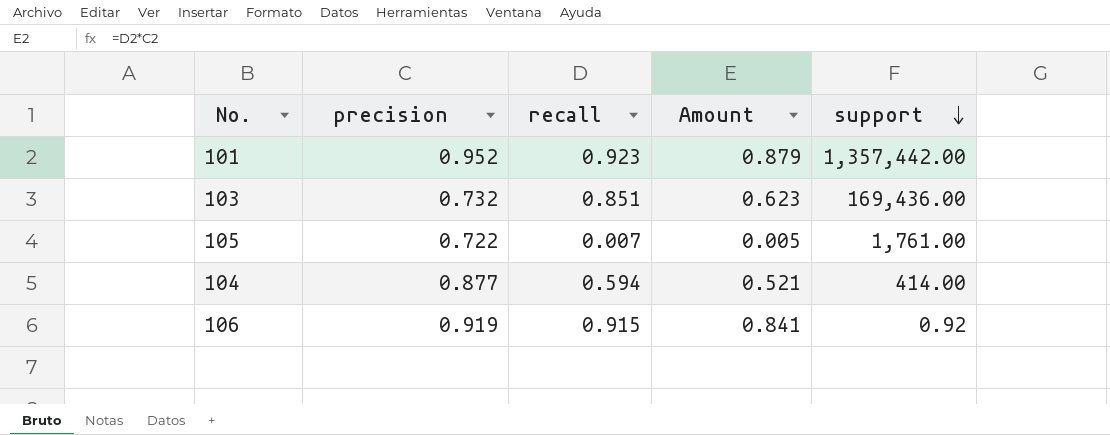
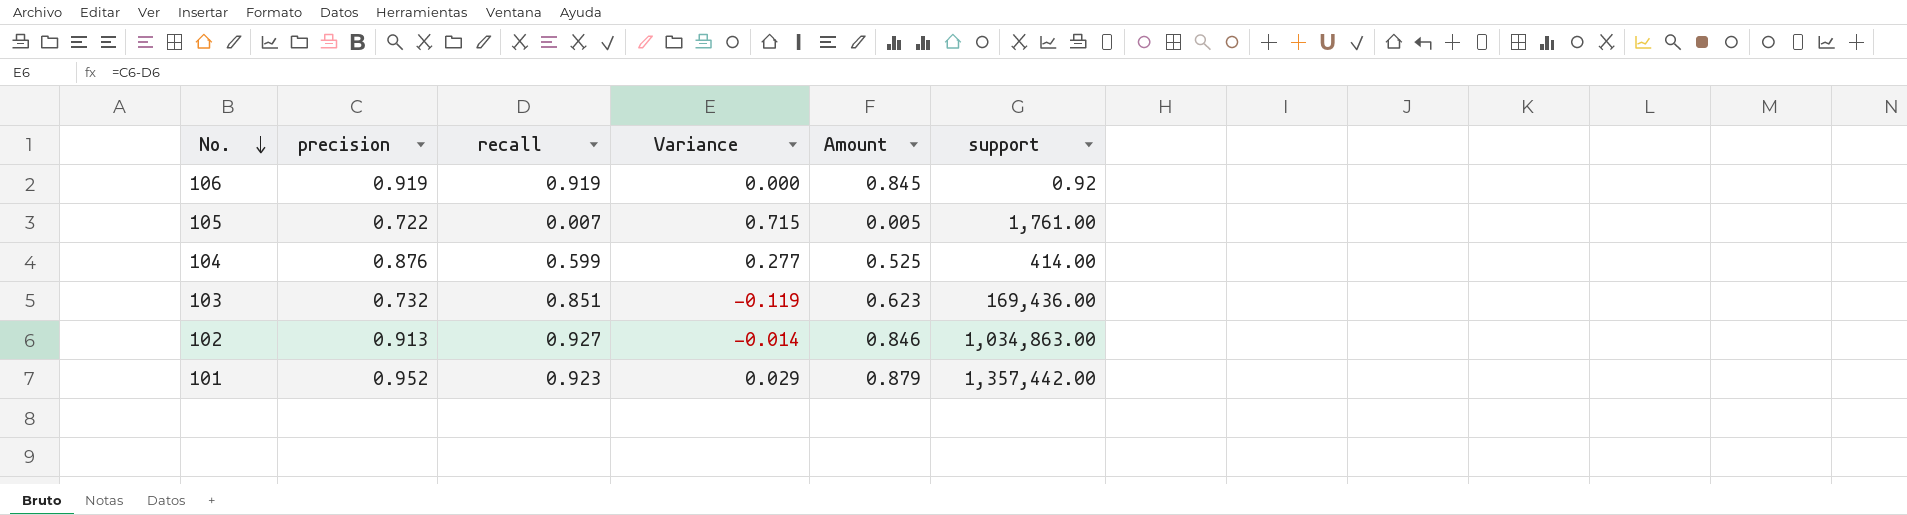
row order: support descending -> No. descending
column Variance | formula: none -> [precision] - [recall]
106 | recall: 0.915 -> 0.919
106 | Amount: 0.841 -> 0.845
104 | precision: 0.877 -> 0.876
104 | recall: 0.594 -> 0.599
104 | Amount: 0.521 -> 0.525
row 102: none -> 0.913 | 0.927 | -0.014 | 0.846 | 1,034,863.00

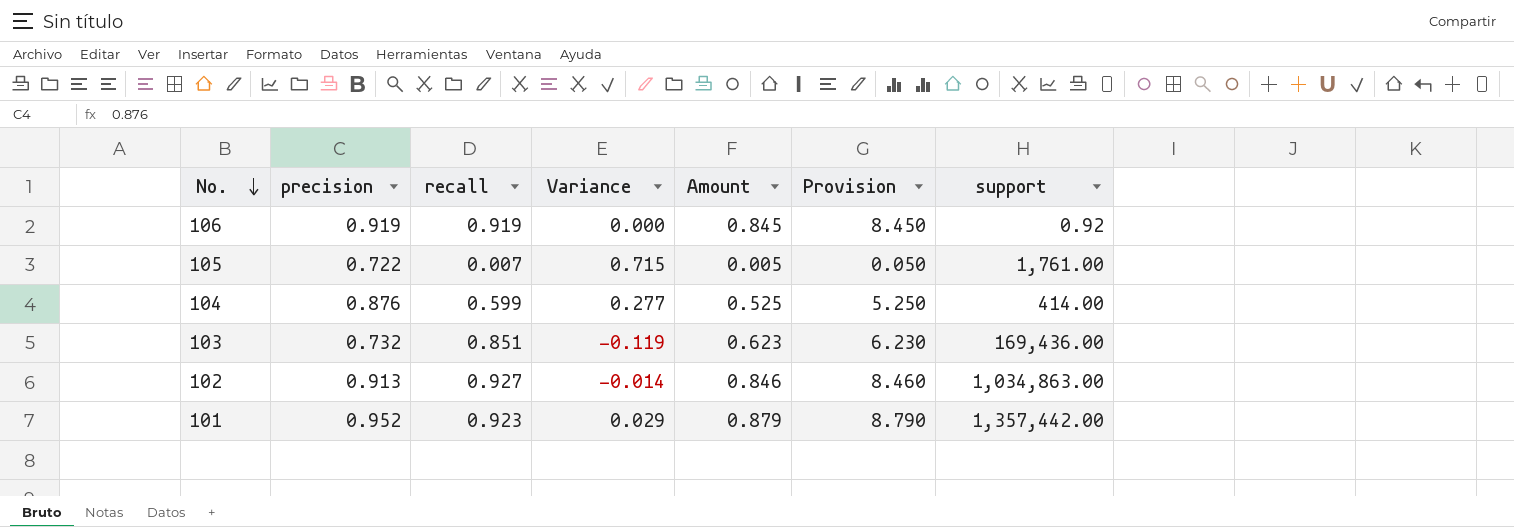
column Provision | formula: none -> [Amount] * 10

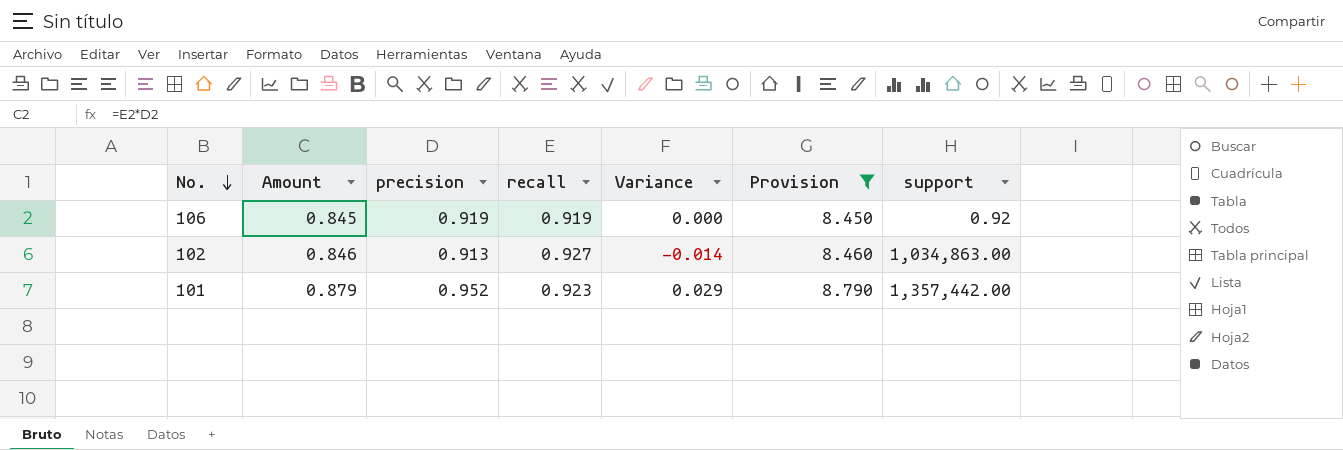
filter: none -> Provision >= 8.450
column Amount | position: 5 -> 2

